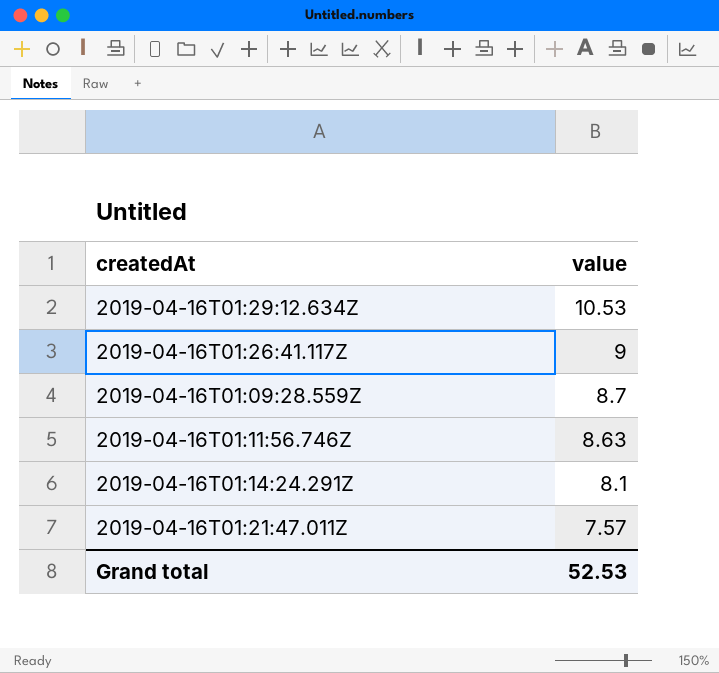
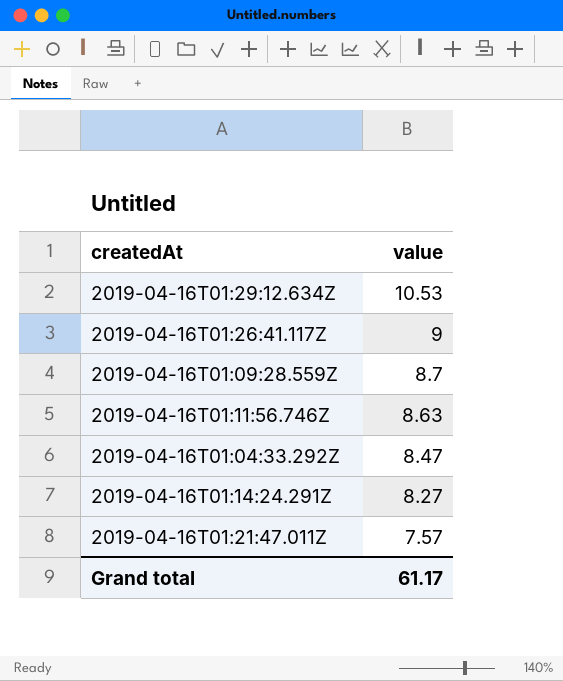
row 2019-04-16T01:04:33.292Z: none -> 8.47
2019-04-16T01:14:24.291Z | value: 8.1 -> 8.27
Grand total | value: 52.53 -> 61.17

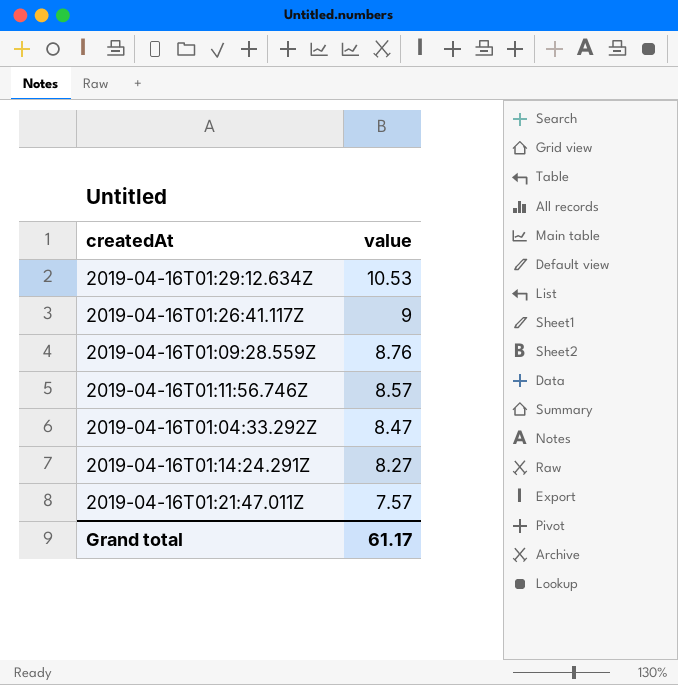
2019-04-16T01:09:28.559Z | value: 8.7 -> 8.76
2019-04-16T01:11:56.746Z | value: 8.63 -> 8.57

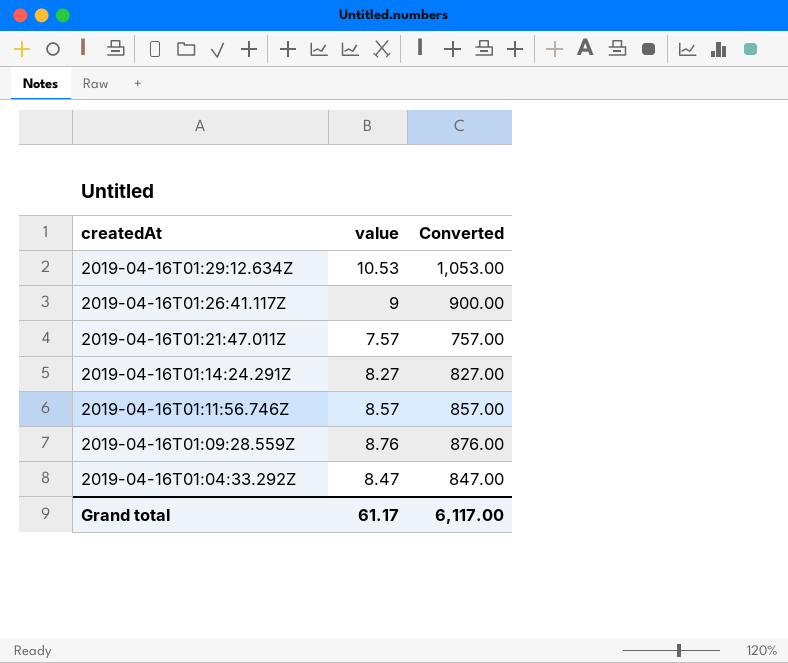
row order: value descending -> createdAt descending
column Converted | formula: none -> [value] * 100

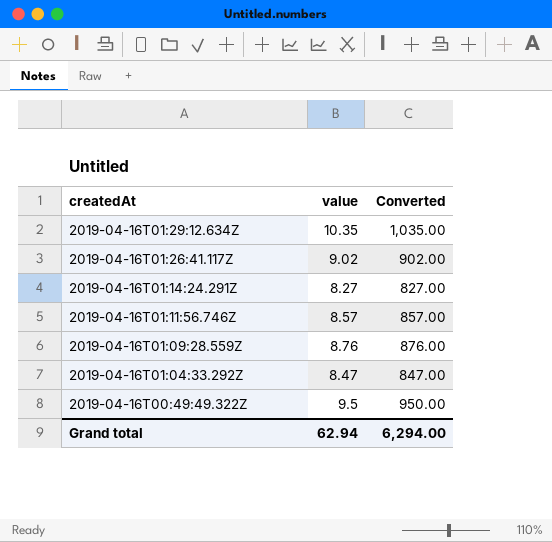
row 2019-04-16T01:21:47.011Z: 7.57 | 757.00 -> none
2019-04-16T01:29:12.634Z | value: 10.53 -> 10.35
2019-04-16T01:29:12.634Z | Converted: 1,053.00 -> 1,035.00
2019-04-16T01:26:41.117Z | value: 9 -> 9.02
2019-04-16T01:26:41.117Z | Converted: 900.00 -> 902.00
row 2019-04-16T00:49:49.322Z: none -> 9.5 | 950.00
Grand total | value: 61.17 -> 62.94
Grand total | Converted: 6,117.00 -> 6,294.00

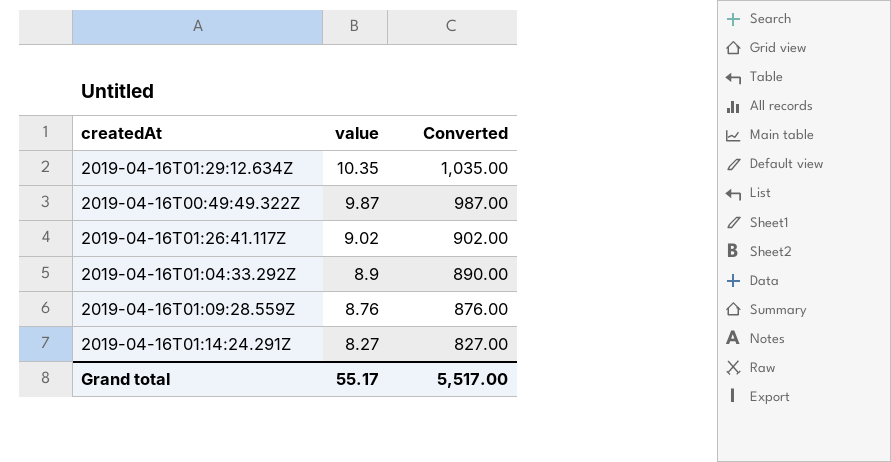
row order: createdAt descending -> value descending
row 2019-04-16T01:11:56.746Z: 8.57 | 857.00 -> none
2019-04-16T00:49:49.322Z | value: 9.5 -> 9.87
2019-04-16T00:49:49.322Z | Converted: 950.00 -> 987.00
2019-04-16T01:04:33.292Z | value: 8.47 -> 8.9
2019-04-16T01:04:33.292Z | Converted: 847.00 -> 890.00
Grand total | value: 62.94 -> 55.17
Grand total | Converted: 6,294.00 -> 5,517.00

